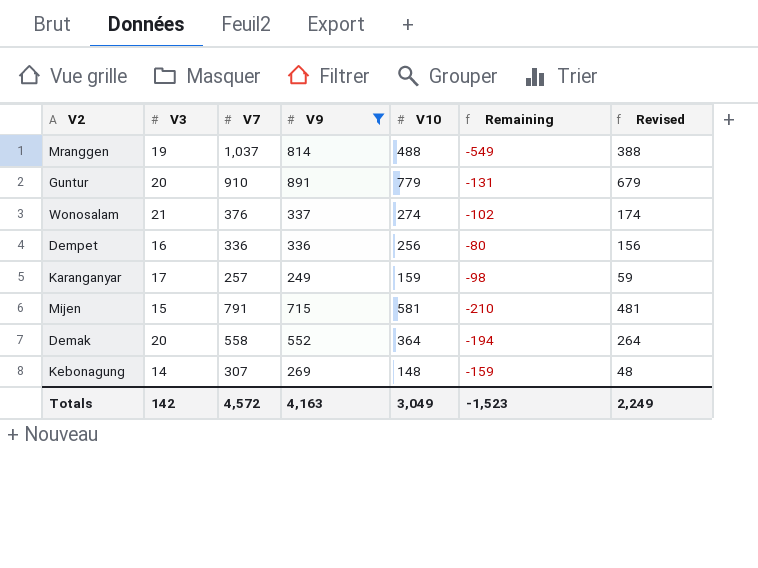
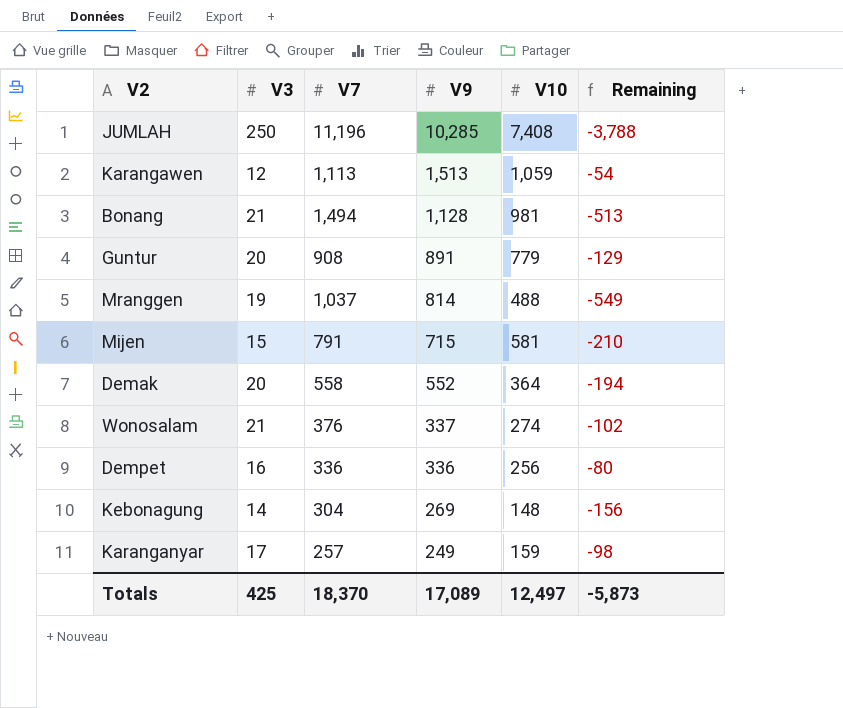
filter: V9 <= 891 -> none
row order: none -> V9 descending
column Revised | formula: [V10] - 100 -> none
Guntur | V7: 910 -> 908
Guntur | Remaining: -131 -> -129
Kebonagung | V7: 307 -> 304
Kebonagung | Remaining: -159 -> -156
Totals | V3: 142 -> 425
Totals | V7: 4,572 -> 18,370
Totals | V9: 4,163 -> 17,089
Totals | V10: 3,049 -> 12,497
Totals | Remaining: -1,523 -> -5,873

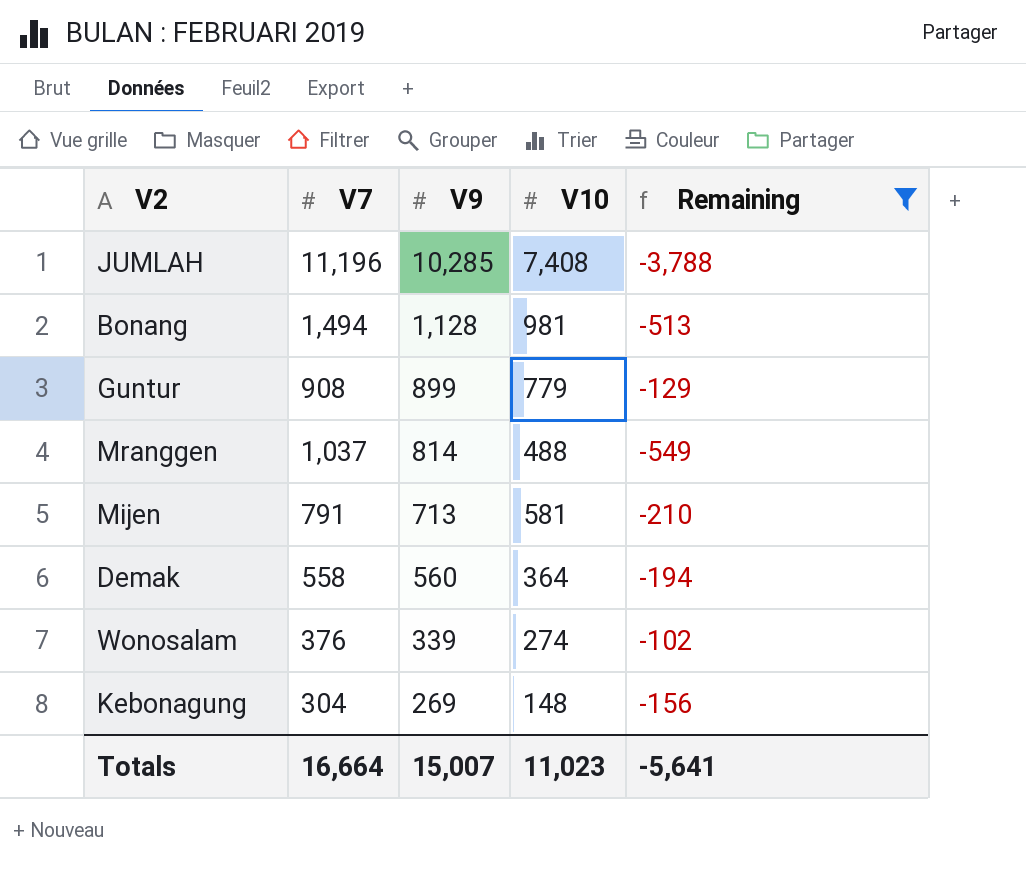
filter: none -> Remaining <= -102
column V3 | position: 2 -> none
Guntur | V9: 891 -> 899
Mijen | V9: 715 -> 713
Demak | V9: 552 -> 560
Wonosalam | V9: 337 -> 339
Totals | V7: 18,370 -> 16,664
Totals | V9: 17,089 -> 15,007
Totals | V10: 12,497 -> 11,023
Totals | Remaining: -5,873 -> -5,641

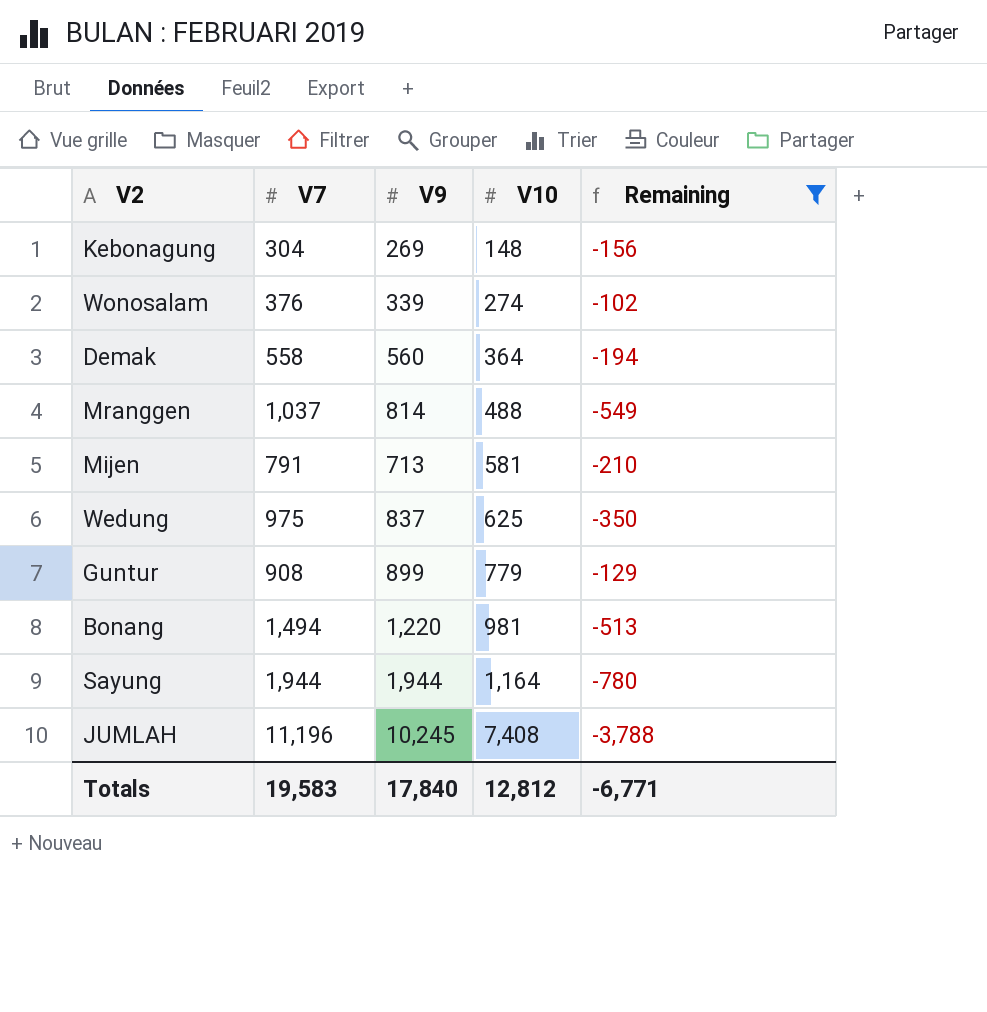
row order: V9 descending -> V10 ascending
row Wedung: none -> 975 | 837 | 625 | -350
Bonang | V9: 1,128 -> 1,220
row Sayung: none -> 1,944 | 1,944 | 1,164 | -780
JUMLAH | V9: 10,285 -> 10,245
Totals | V7: 16,664 -> 19,583
Totals | V9: 15,007 -> 17,840
Totals | V10: 11,023 -> 12,812
Totals | Remaining: -5,641 -> -6,771

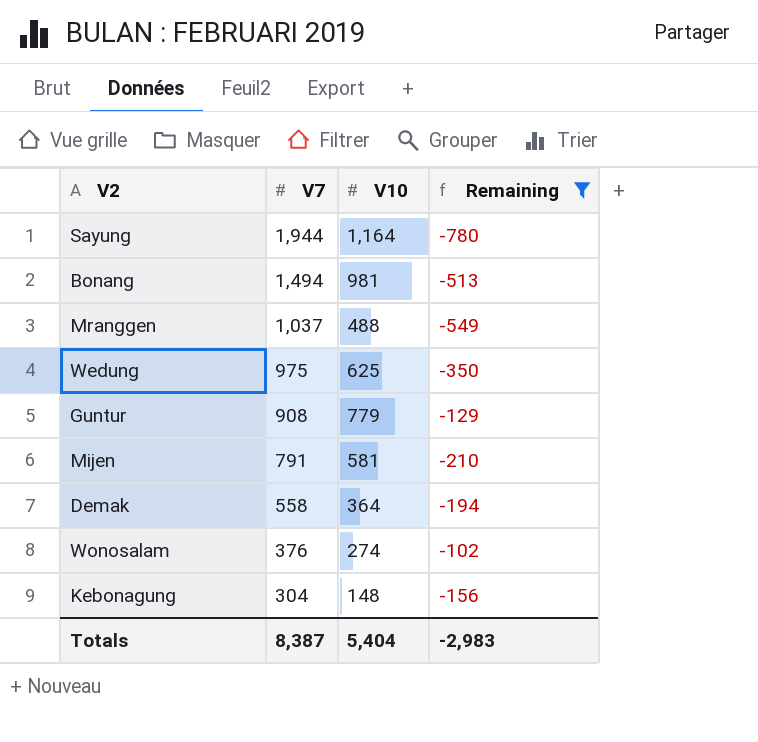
row order: V10 ascending -> V7 descending
column V9 | position: 3 -> none
row JUMLAH: 11,196 | 10,245 | 7,408 | -3,788 -> none
Totals | V7: 19,583 -> 8,387
Totals | V10: 12,812 -> 5,404
Totals | Remaining: -6,771 -> -2,983

